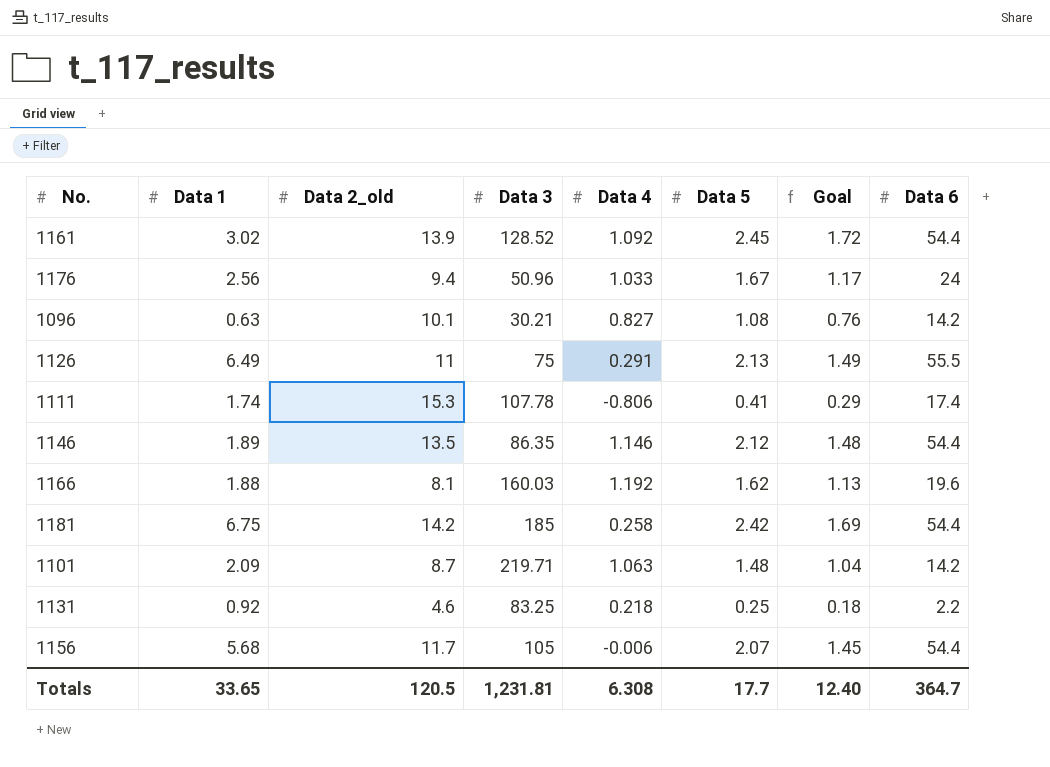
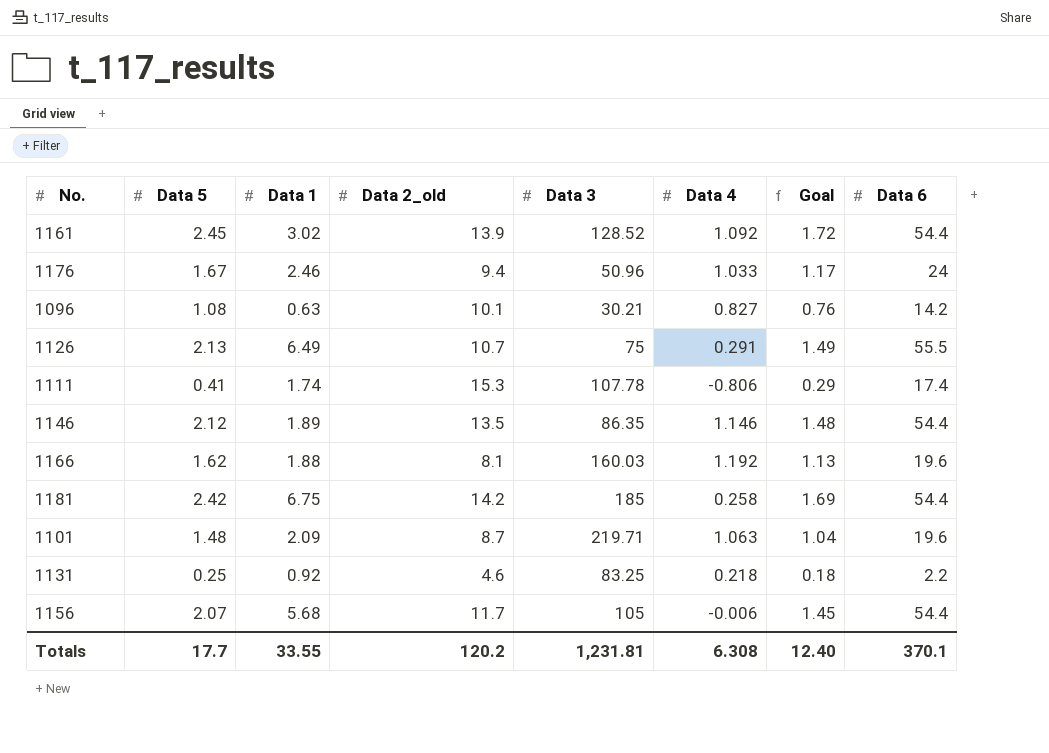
column Data 5 | position: 6 -> 2
1176 | Data 1: 2.56 -> 2.46
1126 | Data 2_old: 11 -> 10.7
1101 | Data 6: 14.2 -> 19.6
Totals | Data 1: 33.65 -> 33.55
Totals | Data 2_old: 120.5 -> 120.2
Totals | Data 6: 364.7 -> 370.1

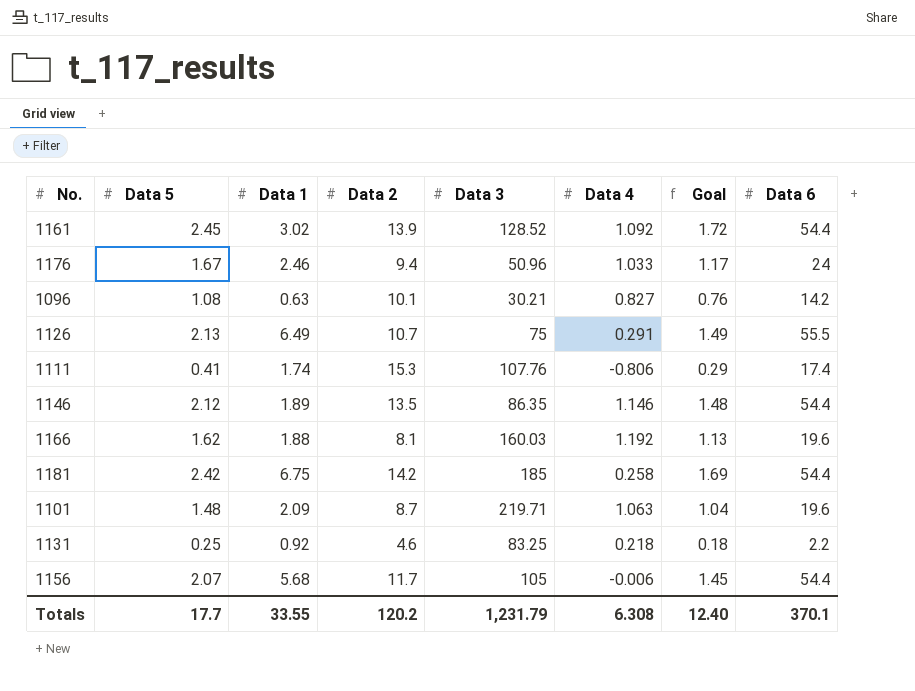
column name: Data 2_old -> Data 2
1111 | Data 3: 107.78 -> 107.76
Totals | Data 3: 1,231.81 -> 1,231.79

